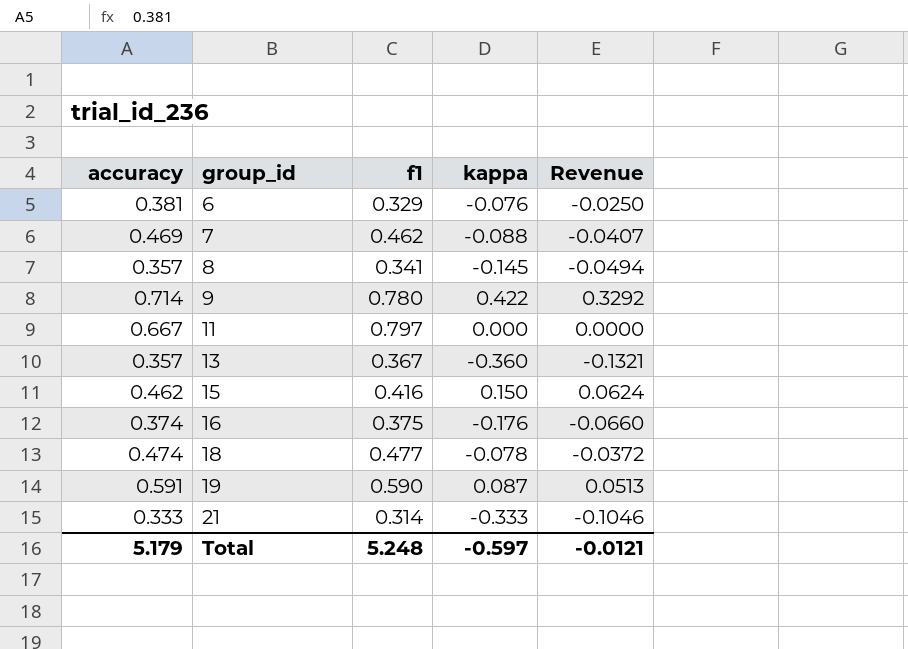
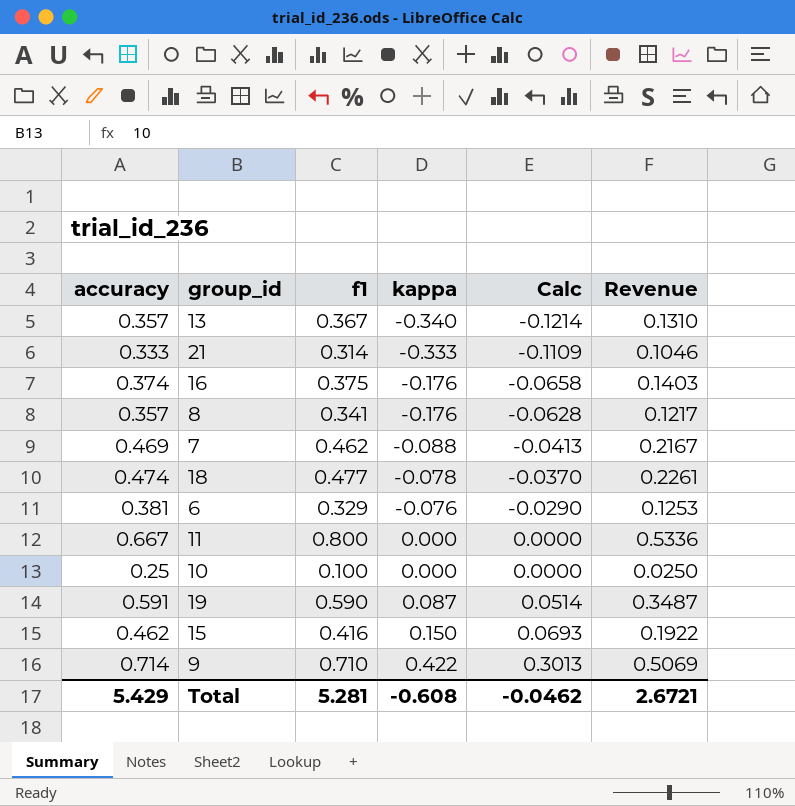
row order: group_id ascending -> kappa ascending
column Calc | formula: none -> [accuracy] * [kappa]
column Revenue | formula: [f1] * [kappa] -> [accuracy] * [f1]
13 | kappa: -0.360 -> -0.340
8 | kappa: -0.145 -> -0.176
11 | f1: 0.797 -> 0.800
row 10: none -> 0.25 | 0.100 | 0.000 | 0.0000 | 0.0250
9 | f1: 0.780 -> 0.710
Total | accuracy: 5.179 -> 5.429
Total | f1: 5.248 -> 5.281
Total | kappa: -0.597 -> -0.608
Total | Revenue: -0.0121 -> 2.6721

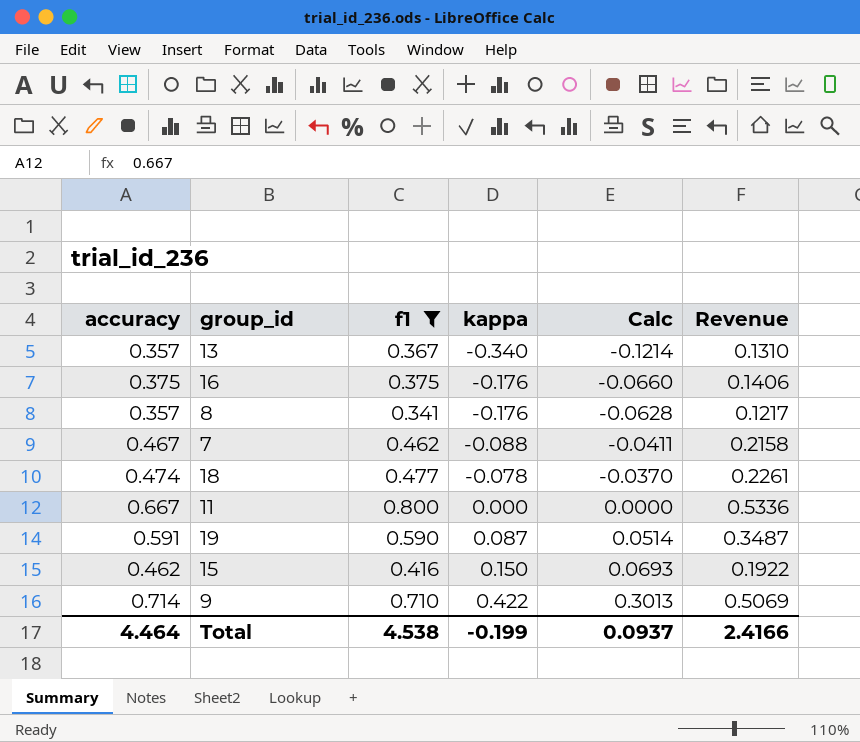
filter: none -> f1 >= 0.341
16 | accuracy: 0.374 -> 0.375
16 | Calc: -0.0658 -> -0.0660
16 | Revenue: 0.1403 -> 0.1406
7 | accuracy: 0.469 -> 0.467
7 | Calc: -0.0413 -> -0.0411
7 | Revenue: 0.2167 -> 0.2158
Total | accuracy: 5.429 -> 4.464
Total | f1: 5.281 -> 4.538
Total | kappa: -0.608 -> -0.199
Total | Calc: -0.0462 -> 0.0937
Total | Revenue: 2.6721 -> 2.4166

